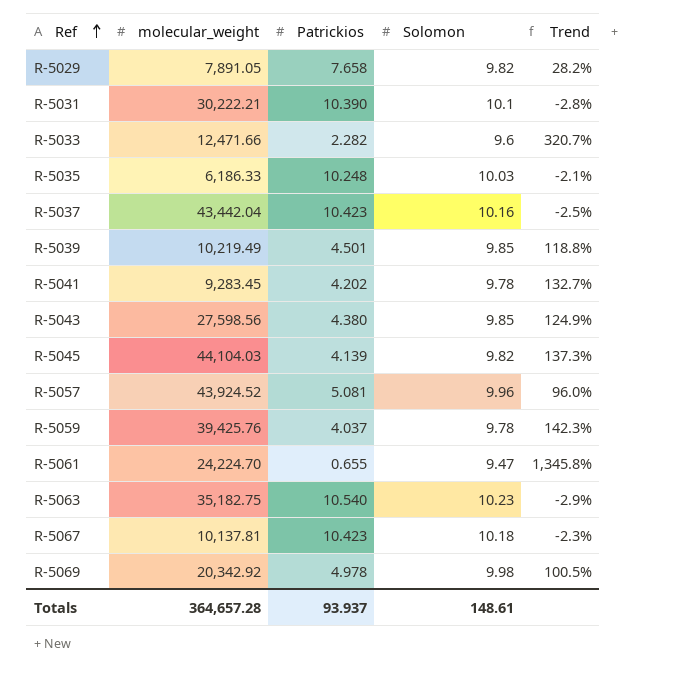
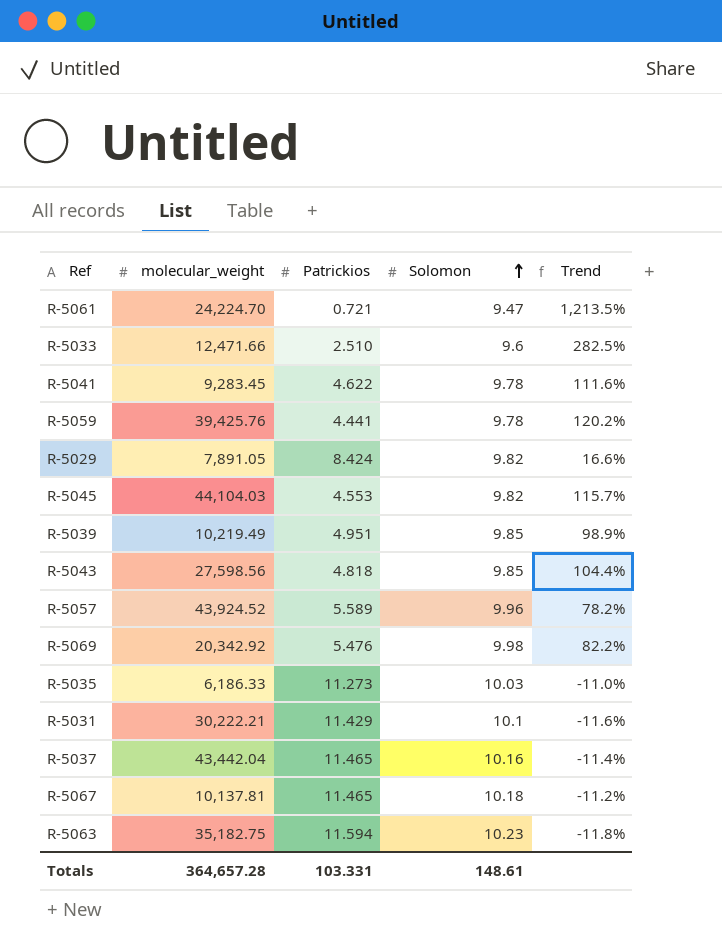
row order: Ref ascending -> Solomon ascending
R-5061 | Patrickios: 0.655 -> 0.721
R-5061 | Trend: 1,345.8% -> 1,213.5%
R-5033 | Patrickios: 2.282 -> 2.510
R-5033 | Trend: 320.7% -> 282.5%
R-5041 | Patrickios: 4.202 -> 4.622
R-5041 | Trend: 132.7% -> 111.6%
R-5059 | Patrickios: 4.037 -> 4.441
R-5059 | Trend: 142.3% -> 120.2%
R-5029 | Patrickios: 7.658 -> 8.424
R-5029 | Trend: 28.2% -> 16.6%
R-5045 | Patrickios: 4.139 -> 4.553
R-5045 | Trend: 137.3% -> 115.7%
R-5039 | Patrickios: 4.501 -> 4.951
R-5039 | Trend: 118.8% -> 98.9%
R-5043 | Patrickios: 4.380 -> 4.818
R-5043 | Trend: 124.9% -> 104.4%
R-5057 | Patrickios: 5.081 -> 5.589
R-5057 | Trend: 96.0% -> 78.2%
R-5069 | Patrickios: 4.978 -> 5.476
R-5069 | Trend: 100.5% -> 82.2%
R-5035 | Patrickios: 10.248 -> 11.273
R-5035 | Trend: -2.1% -> -11.0%
R-5031 | Patrickios: 10.390 -> 11.429
R-5031 | Trend: -2.8% -> -11.6%
R-5037 | Patrickios: 10.423 -> 11.465
R-5037 | Trend: -2.5% -> -11.4%
R-5067 | Patrickios: 10.423 -> 11.465
R-5067 | Trend: -2.3% -> -11.2%
R-5063 | Patrickios: 10.540 -> 11.594
R-5063 | Trend: -2.9% -> -11.8%
Totals | Patrickios: 93.937 -> 103.331

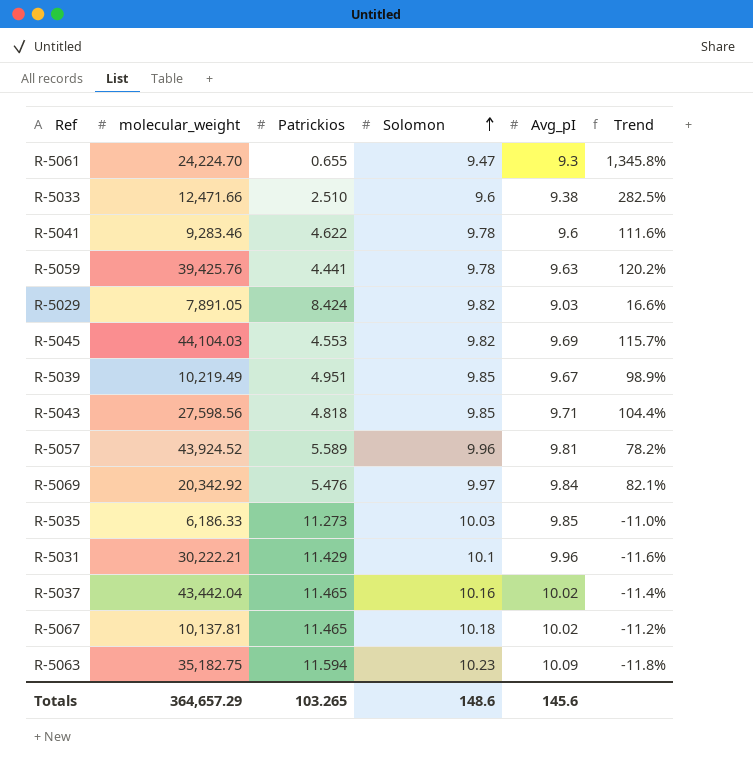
column Avg_pI | position: none -> 5
R-5061 | Patrickios: 0.721 -> 0.655
R-5061 | Trend: 1,213.5% -> 1,345.8%
R-5041 | molecular_weight: 9,283.45 -> 9,283.46
R-5069 | Solomon: 9.98 -> 9.97
R-5069 | Trend: 82.2% -> 82.1%
Totals | molecular_weight: 364,657.28 -> 364,657.29
Totals | Patrickios: 103.331 -> 103.265
Totals | Solomon: 148.61 -> 148.6

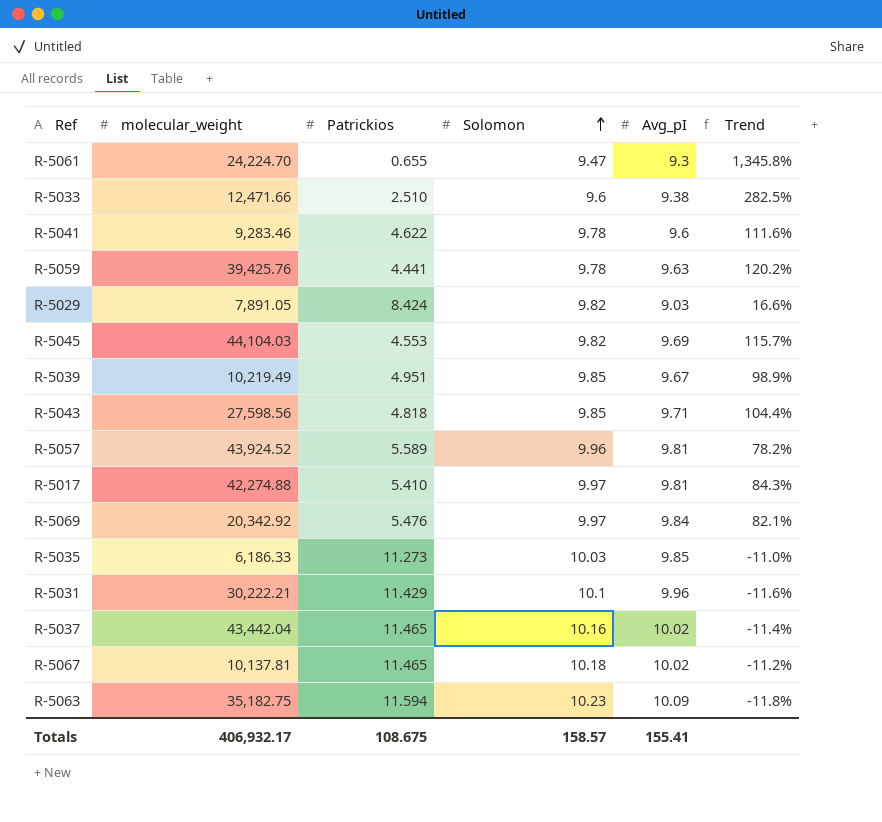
row R-5017: none -> 42,274.88 | 5.410 | 9.97 | 9.81 | 84.3%
Totals | molecular_weight: 364,657.29 -> 406,932.17
Totals | Patrickios: 103.265 -> 108.675
Totals | Solomon: 148.6 -> 158.57
Totals | Avg_pI: 145.6 -> 155.41

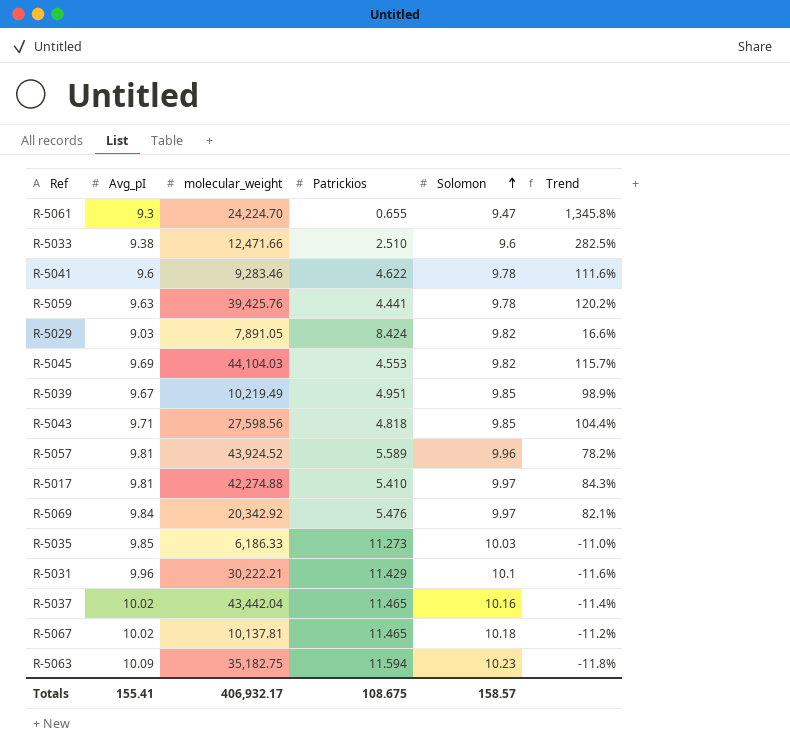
column Avg_pI | position: 5 -> 2

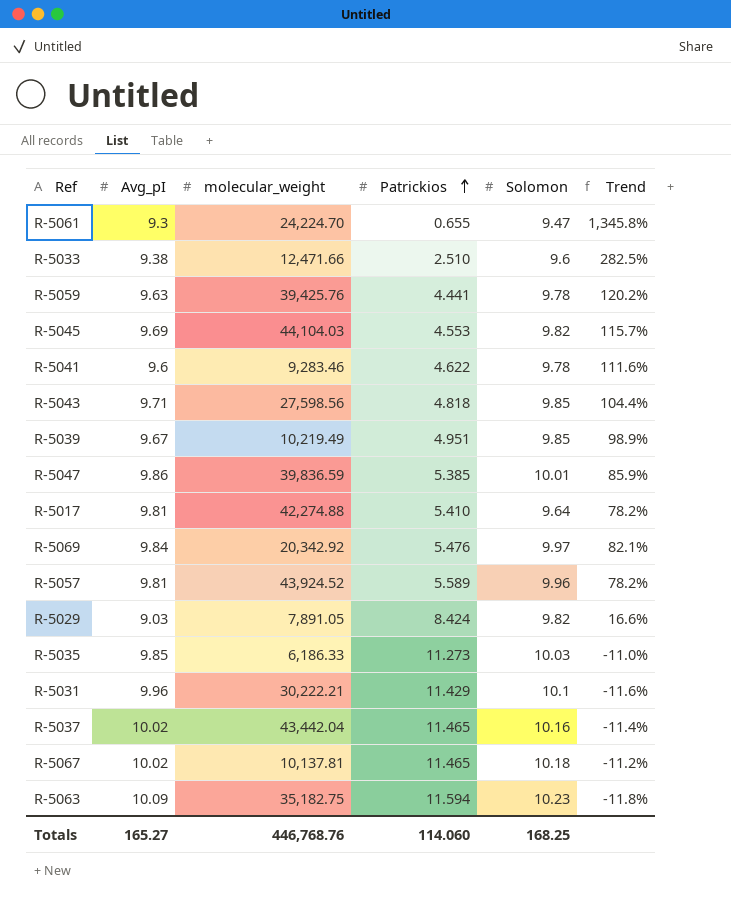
row order: Solomon ascending -> Patrickios ascending
row R-5047: none -> 9.86 | 39,836.59 | 5.385 | 10.01 | 85.9%
R-5017 | Solomon: 9.97 -> 9.64
R-5017 | Trend: 84.3% -> 78.2%
Totals | Avg_pI: 155.41 -> 165.27
Totals | molecular_weight: 406,932.17 -> 446,768.76
Totals | Patrickios: 108.675 -> 114.060
Totals | Solomon: 158.57 -> 168.25

